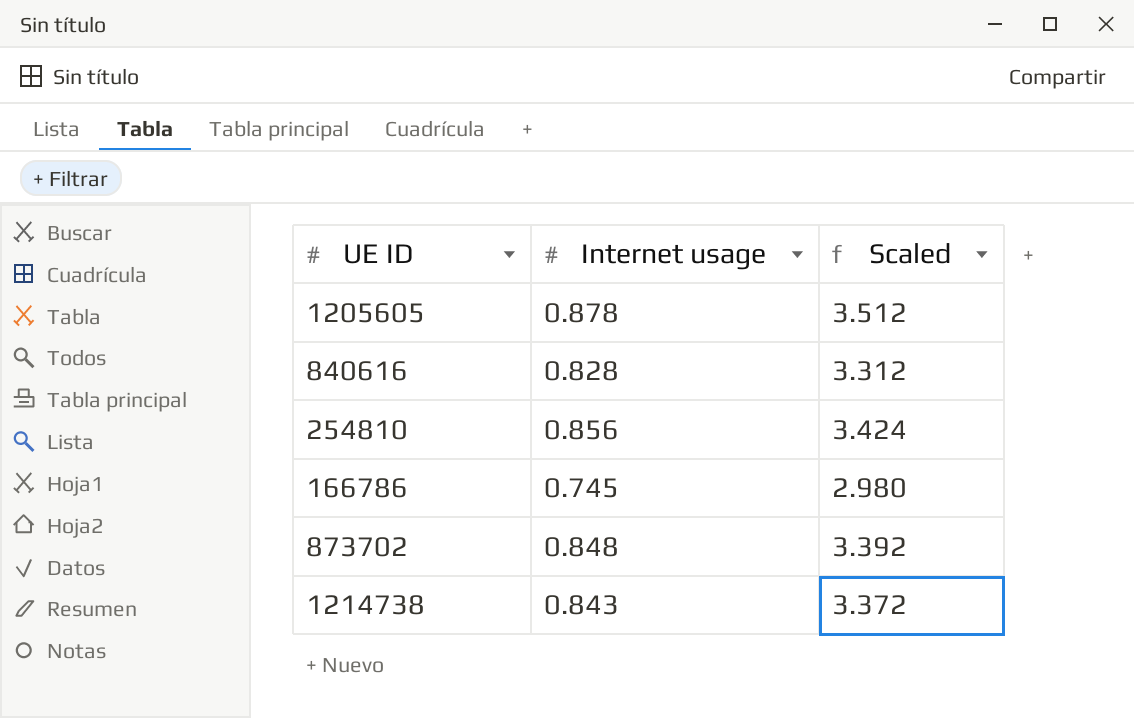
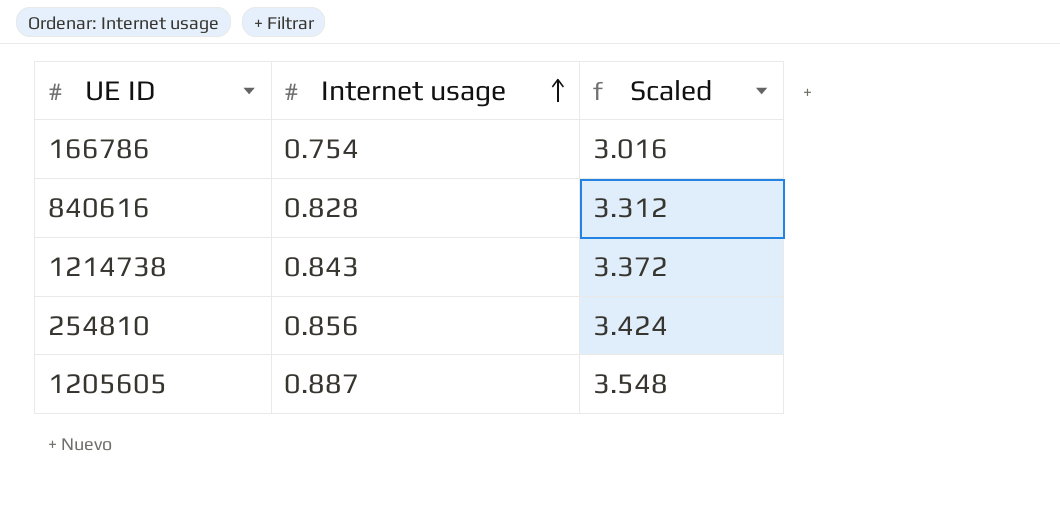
row order: none -> Internet usage ascending
row 873702: 0.848 | 3.392 -> none
166786 | Internet usage: 0.745 -> 0.754
166786 | Scaled: 2.980 -> 3.016
1205605 | Internet usage: 0.878 -> 0.887
1205605 | Scaled: 3.512 -> 3.548

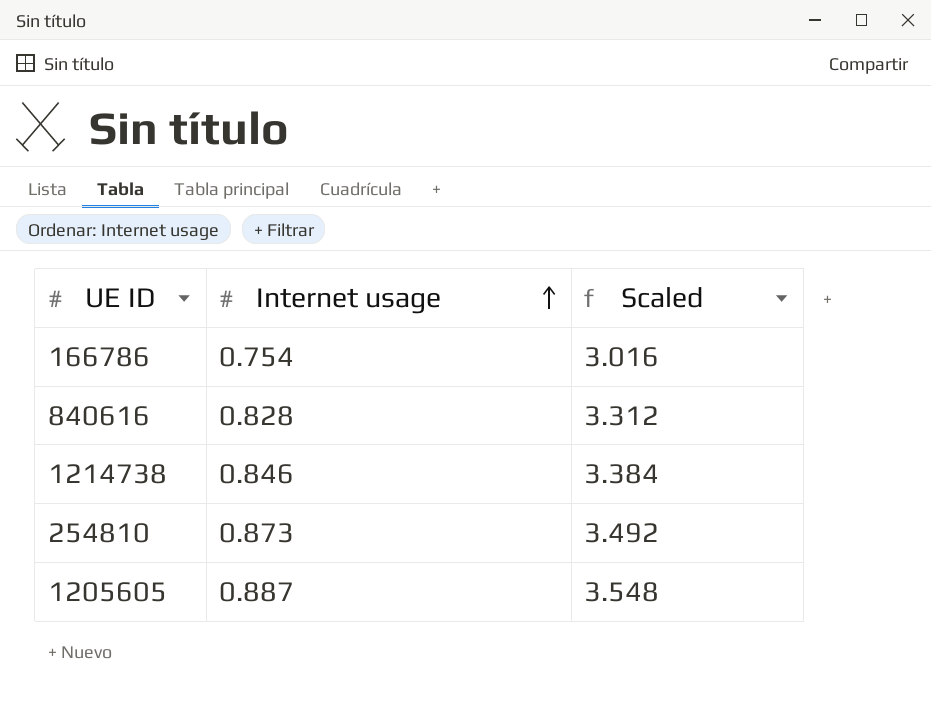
1214738 | Internet usage: 0.843 -> 0.846
1214738 | Scaled: 3.372 -> 3.384
254810 | Internet usage: 0.856 -> 0.873
254810 | Scaled: 3.424 -> 3.492

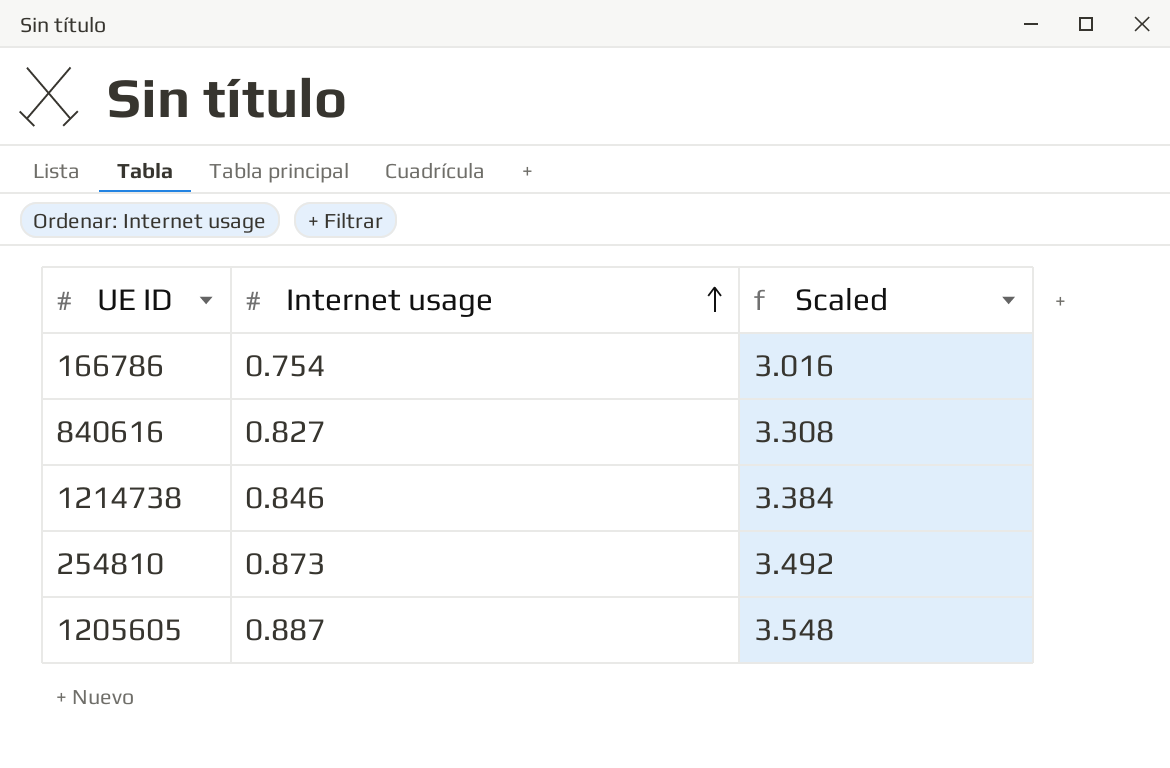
840616 | Internet usage: 0.828 -> 0.827
840616 | Scaled: 3.312 -> 3.308

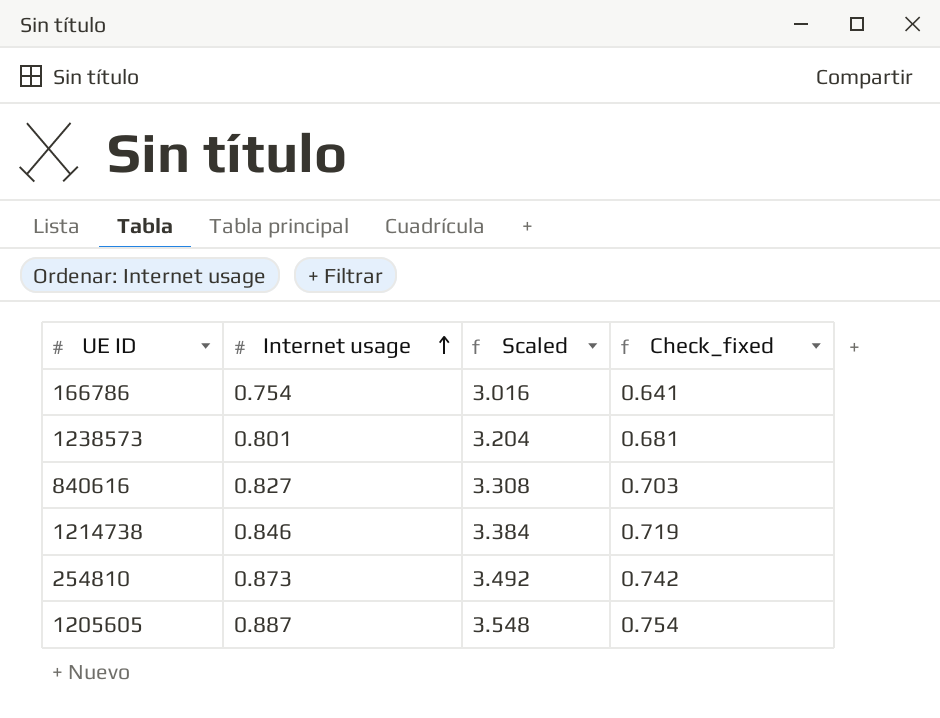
column Check_fixed | formula: none -> [Internet usage] * 0.85
row 1238573: none -> 0.801 | 3.204 | 0.681

